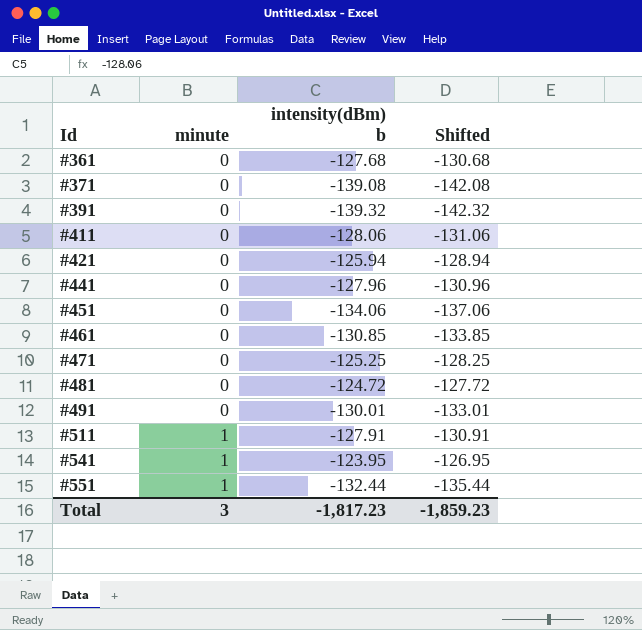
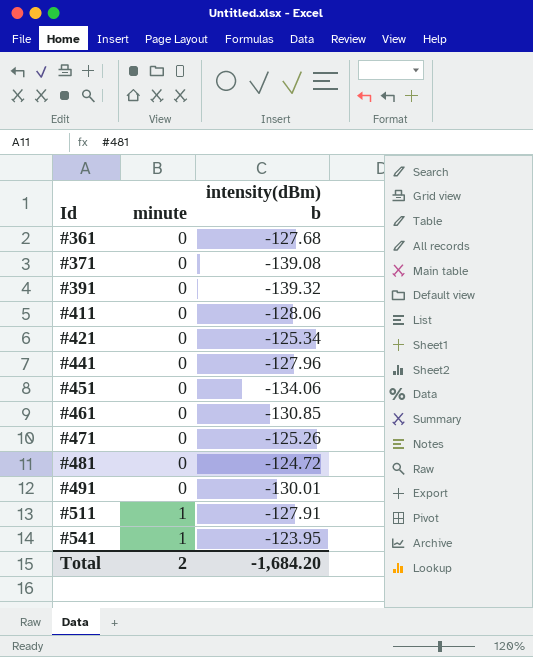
column Shifted | formula: [intensity(dBm) b] - 3 -> none
row #551: 1 | -132.44 | -135.44 -> none
#421 | intensity(dBm) b: -125.94 -> -125.34
#471 | intensity(dBm) b: -125.25 -> -125.26
Total | minute: 3 -> 2
Total | intensity(dBm) b: -1,817.23 -> -1,684.20

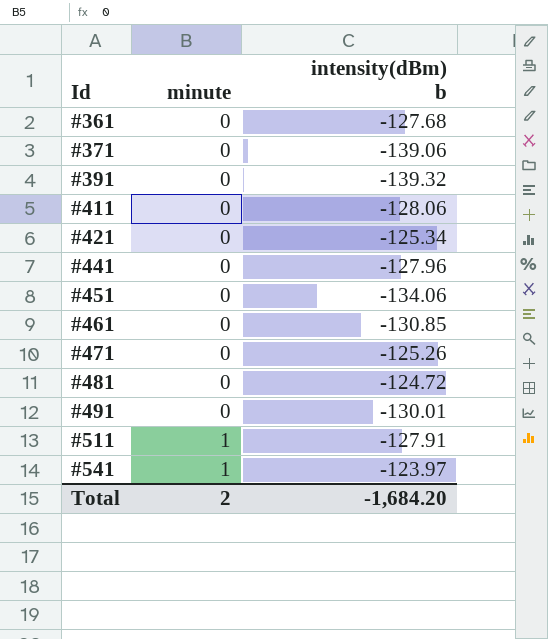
#371 | intensity(dBm) b: -139.08 -> -139.06
#541 | intensity(dBm) b: -123.95 -> -123.97

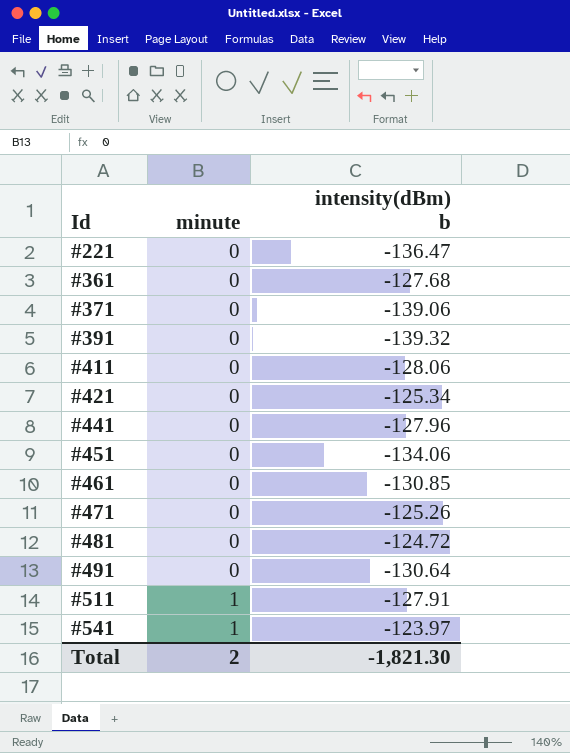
row #221: none -> 0 | -136.47
#491 | intensity(dBm) b: -130.01 -> -130.64
Total | intensity(dBm) b: -1,684.20 -> -1,821.30

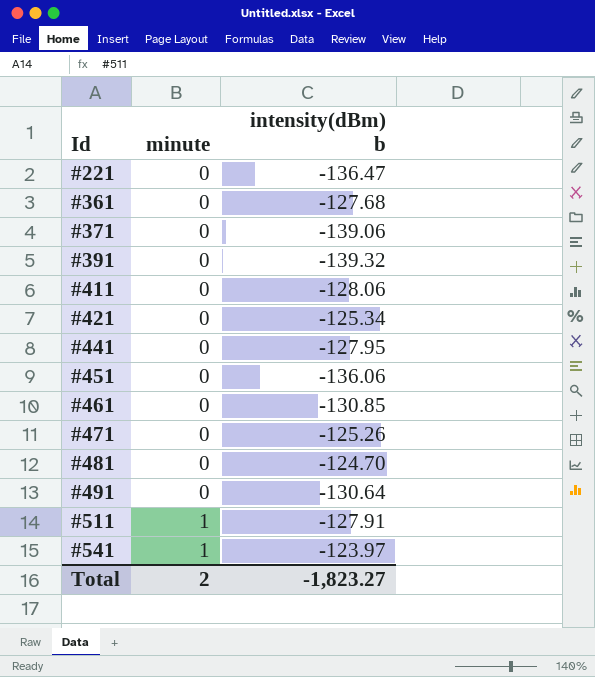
#441 | intensity(dBm) b: -127.96 -> -127.95
#451 | intensity(dBm) b: -134.06 -> -136.06
#481 | intensity(dBm) b: -124.72 -> -124.70
Total | intensity(dBm) b: -1,821.30 -> -1,823.27

